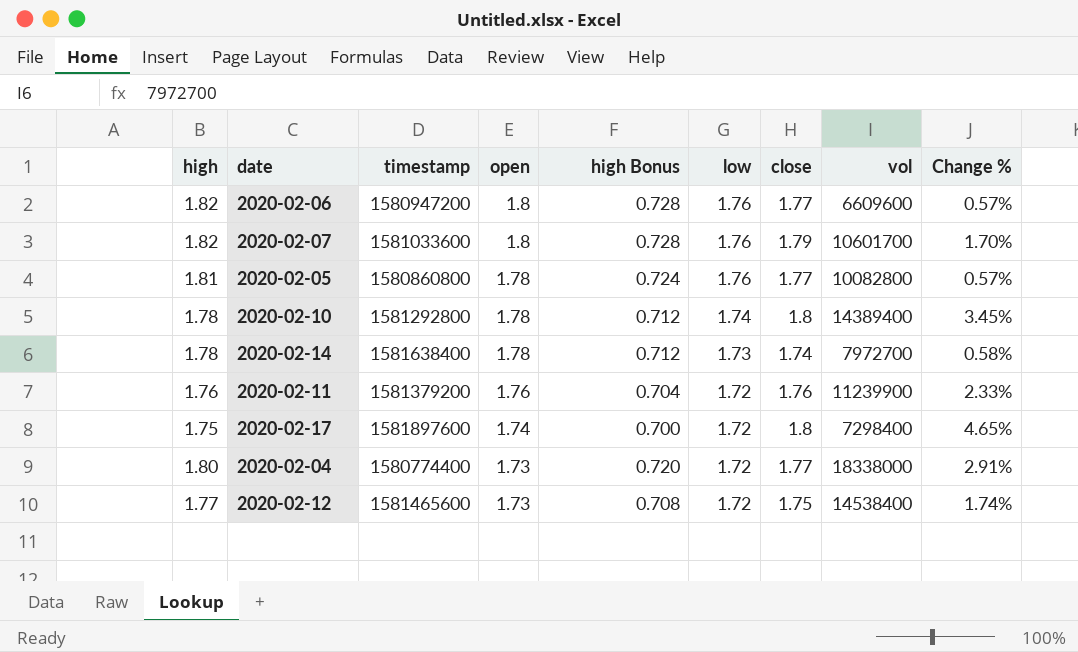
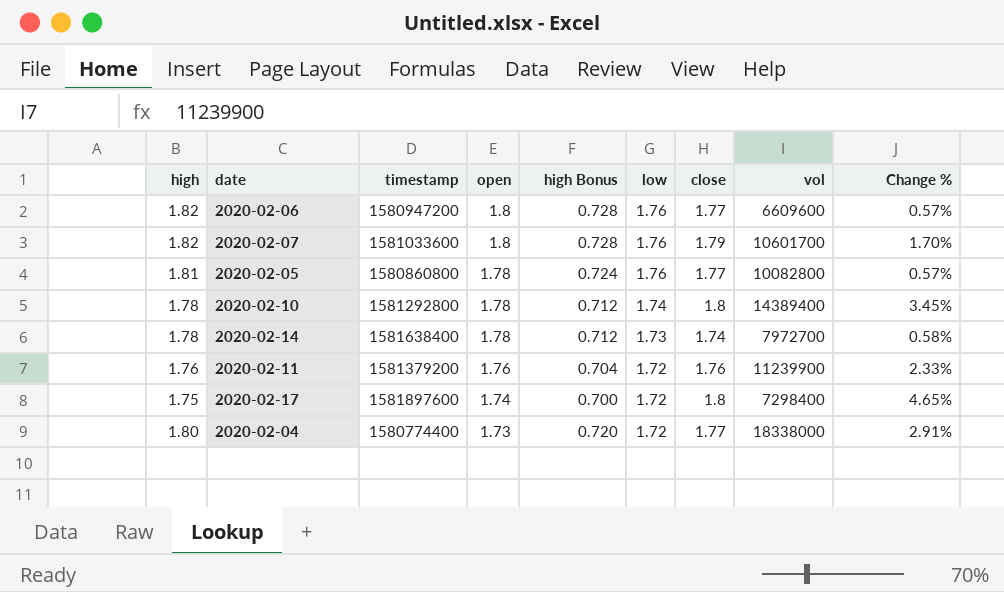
row 2020-02-12: 1.77 | 1581465600 | 1.73 | 0.708 | 1.72 | 1.75 | 14538400 | 1.74% -> none

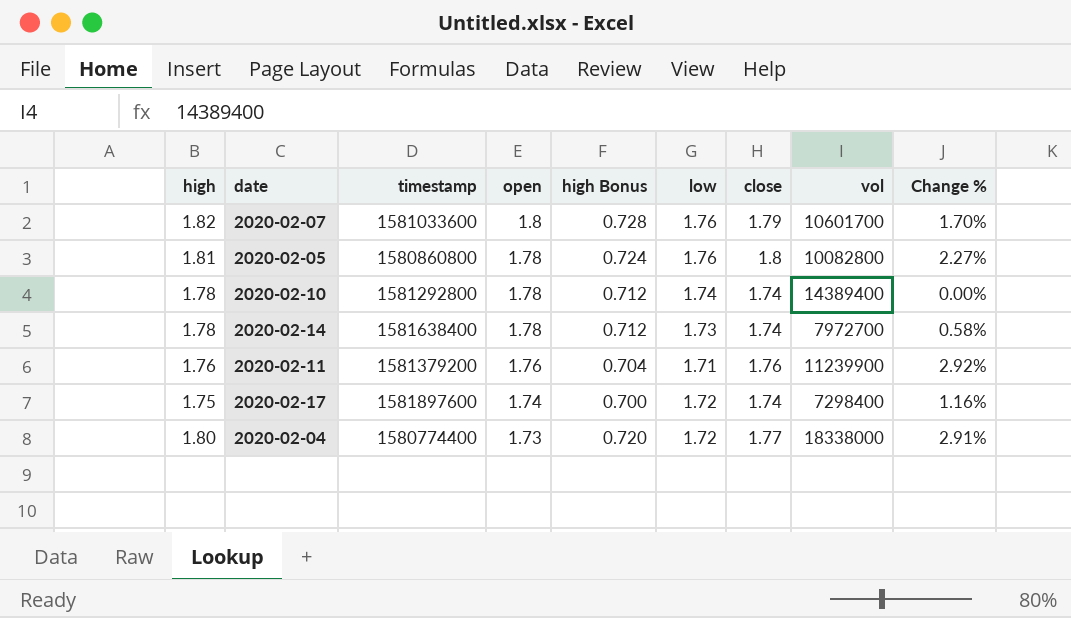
row 2020-02-06: 1.82 | 1580947200 | 1.8 | 0.728 | 1.76 | 1.77 | 6609600 | 0.57% -> none
2020-02-05 | close: 1.77 -> 1.8
2020-02-05 | Change %: 0.57% -> 2.27%
2020-02-10 | close: 1.8 -> 1.74
2020-02-10 | Change %: 3.45% -> 0.00%
2020-02-11 | low: 1.72 -> 1.71
2020-02-11 | Change %: 2.33% -> 2.92%
2020-02-17 | close: 1.8 -> 1.74
2020-02-17 | Change %: 4.65% -> 1.16%

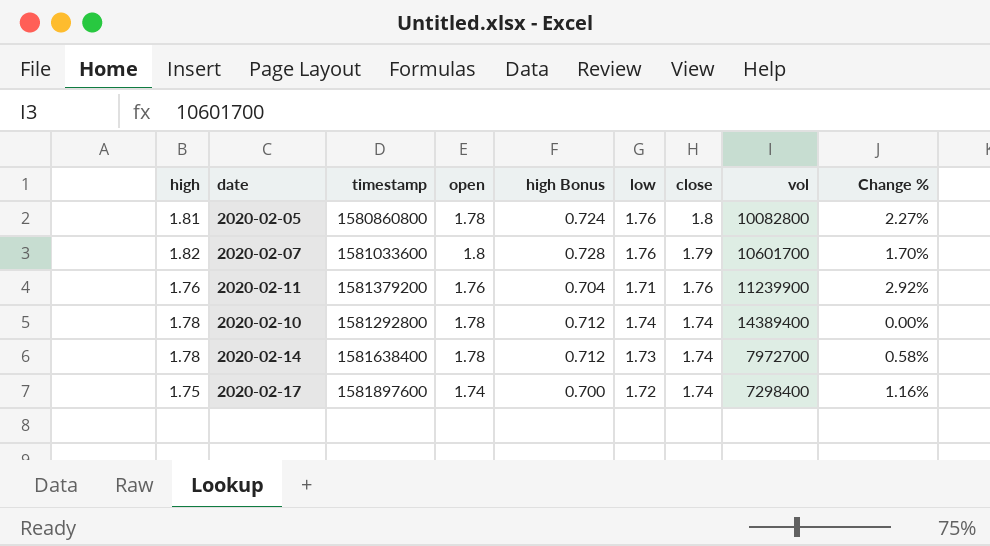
row order: open descending -> close descending
row 2020-02-04: 1.80 | 1580774400 | 1.73 | 0.720 | 1.72 | 1.77 | 18338000 | 2.91% -> none

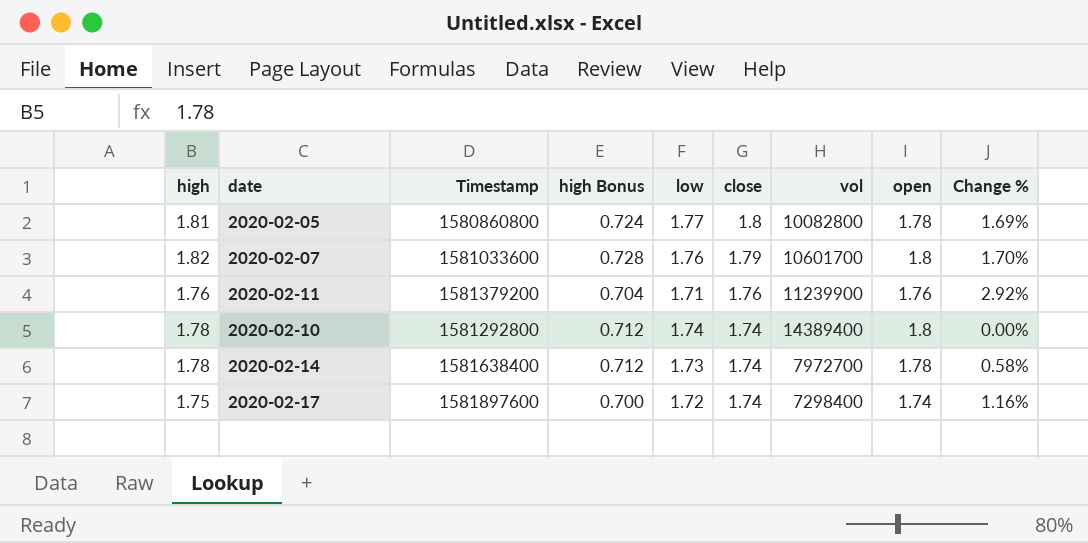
column name: timestamp -> Timestamp
column open | position: 4 -> 8
2020-02-05 | low: 1.76 -> 1.77
2020-02-05 | Change %: 2.27% -> 1.69%
2020-02-10 | open: 1.78 -> 1.8

